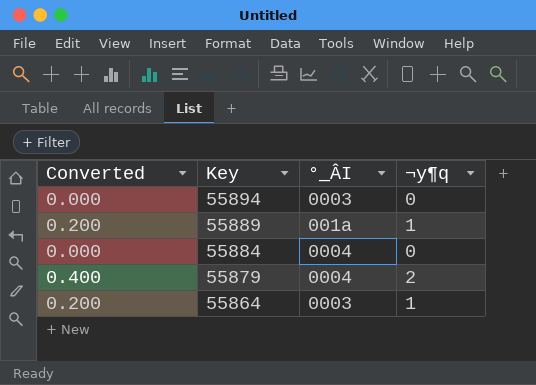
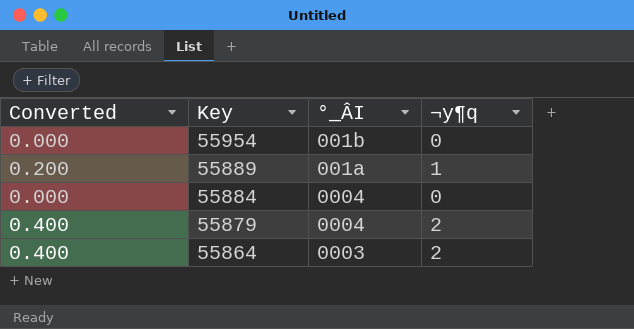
row 55894: 0.000 | 0003 | 0 -> none
row 55954: none -> 0.000 | 001b | 0
55864 | Converted: 0.200 -> 0.400
55864 | ¬y¶q: 1 -> 2

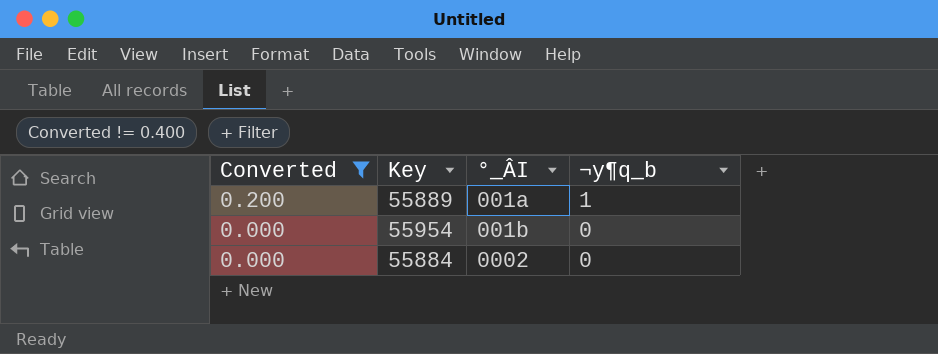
filter: none -> Converted != 0.400
row order: Key descending -> Converted descending
column name: ¬y¶q -> ¬y¶q_b
55884 | °_ÂI: 0004 -> 0002

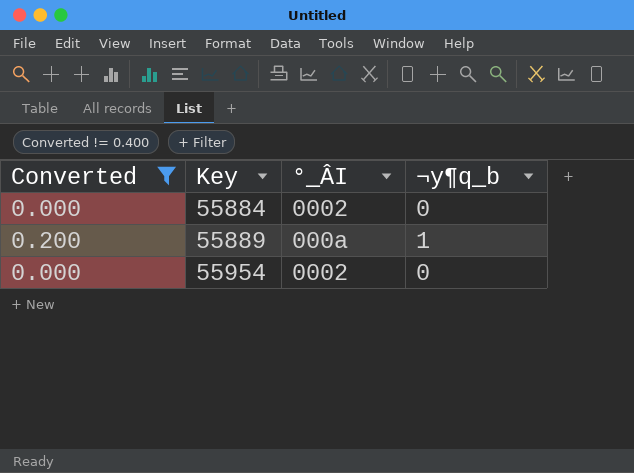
row order: Converted descending -> Key ascending
55889 | °_ÂI: 001a -> 000a
55954 | °_ÂI: 001b -> 0002

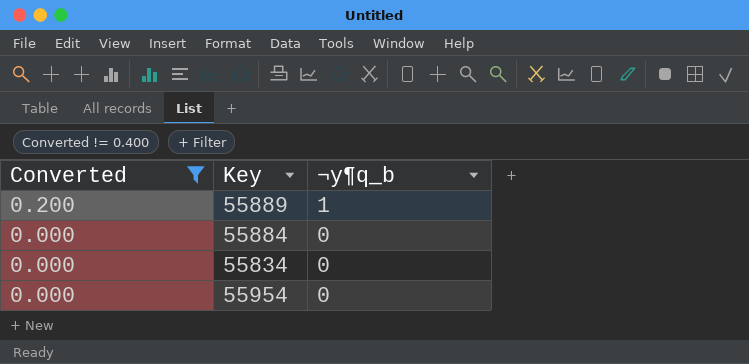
row order: Key ascending -> Converted descending
column °_ÂI | position: 3 -> none
row 55834: none -> 0.000 | 0

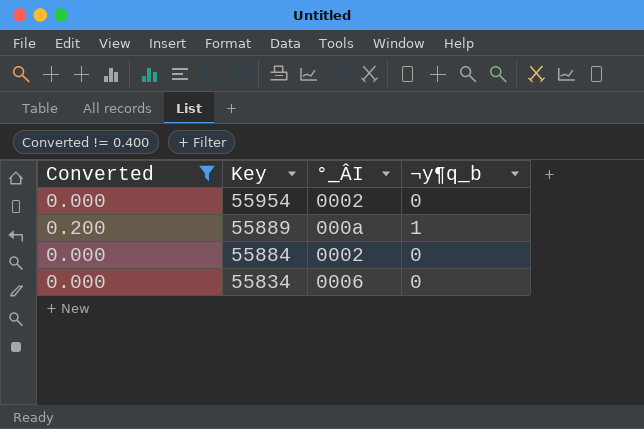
row order: Converted descending -> Key descending
column °_ÂI | position: none -> 3

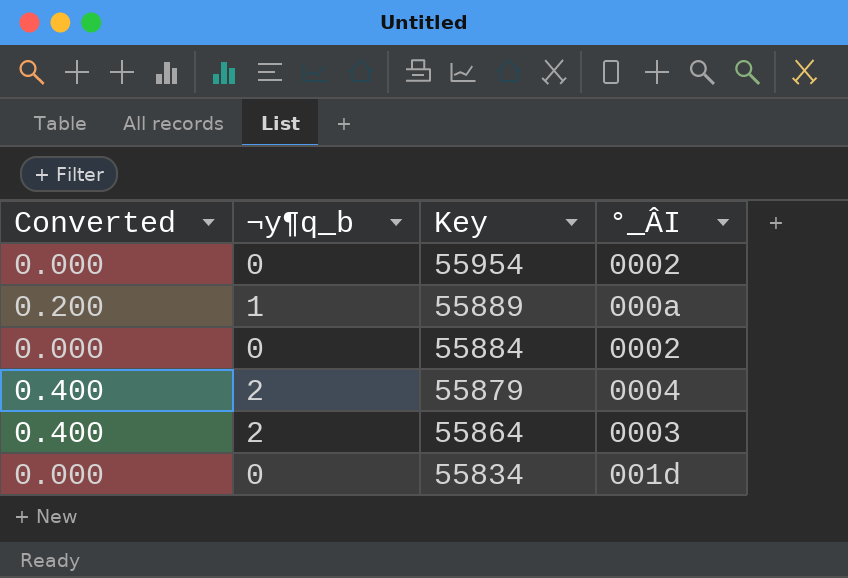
filter: Converted != 0.400 -> none
column ¬y¶q_b | position: 4 -> 2
55834 | °_ÂI: 0006 -> 001d

